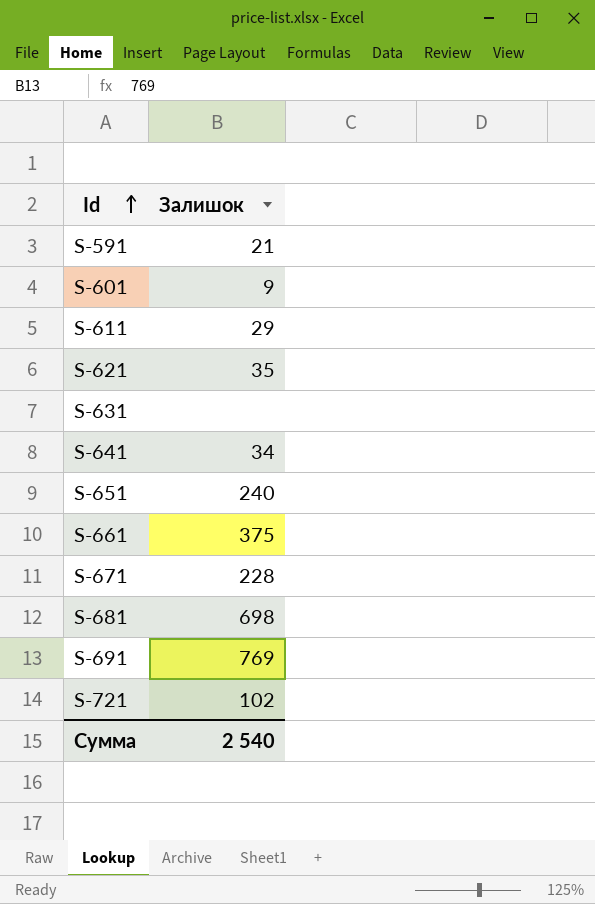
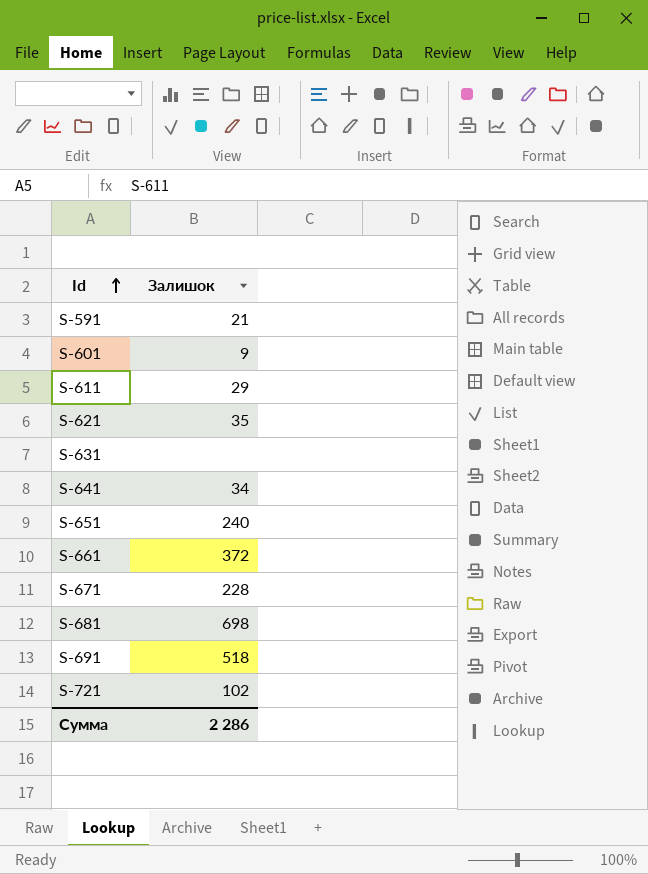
S-661 | Залишок: 375 -> 372
S-691 | Залишок: 769 -> 518
Сумма | Залишок: 2 540 -> 2 286

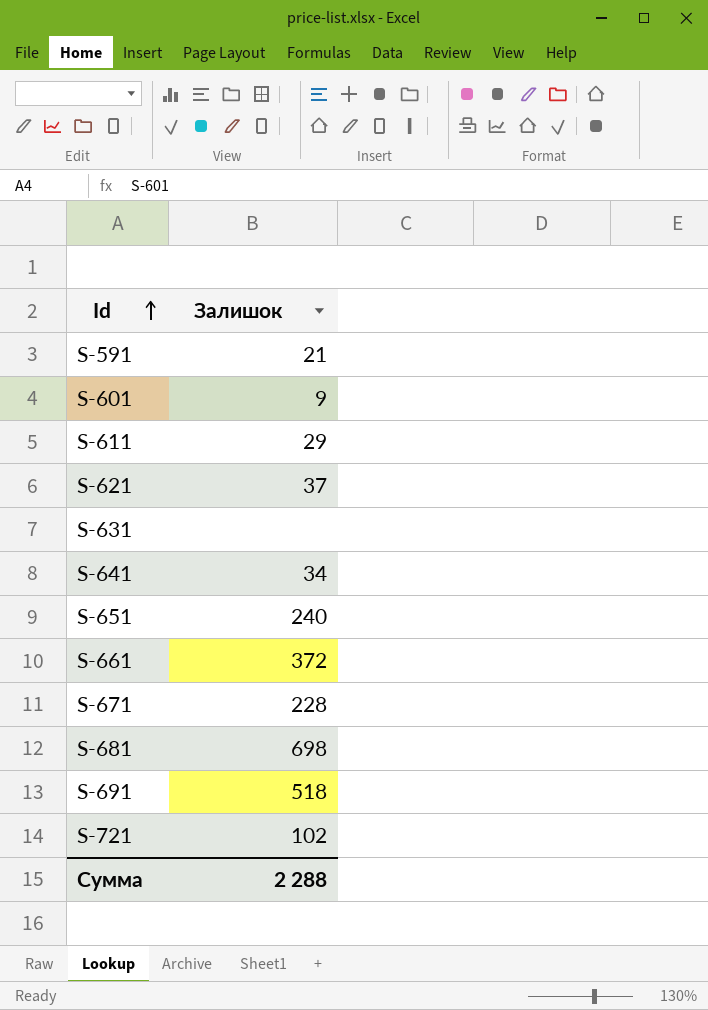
S-621 | Залишок: 35 -> 37
Сумма | Залишок: 2 286 -> 2 288

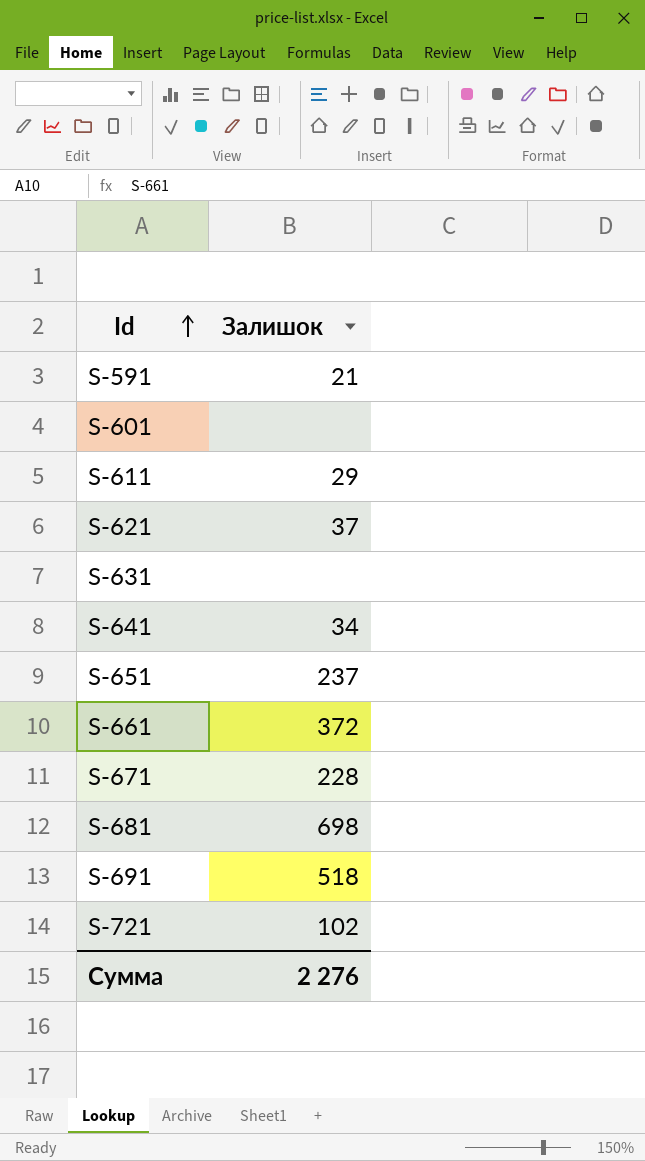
S-601 | Залишок: 9 -> none
S-651 | Залишок: 240 -> 237
Сумма | Залишок: 2 288 -> 2 276

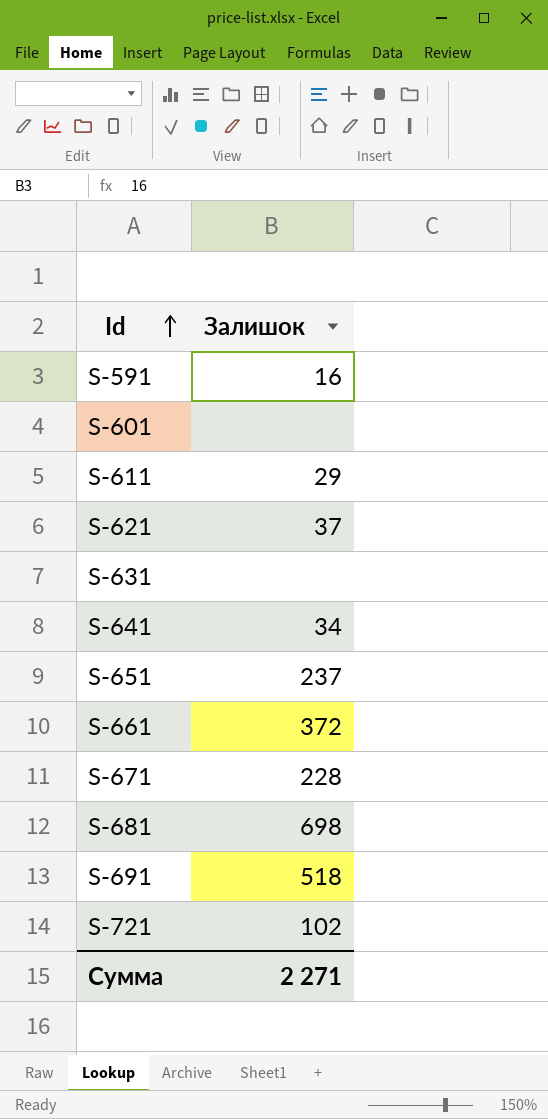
S-591 | Залишок: 21 -> 16
Сумма | Залишок: 2 276 -> 2 271

